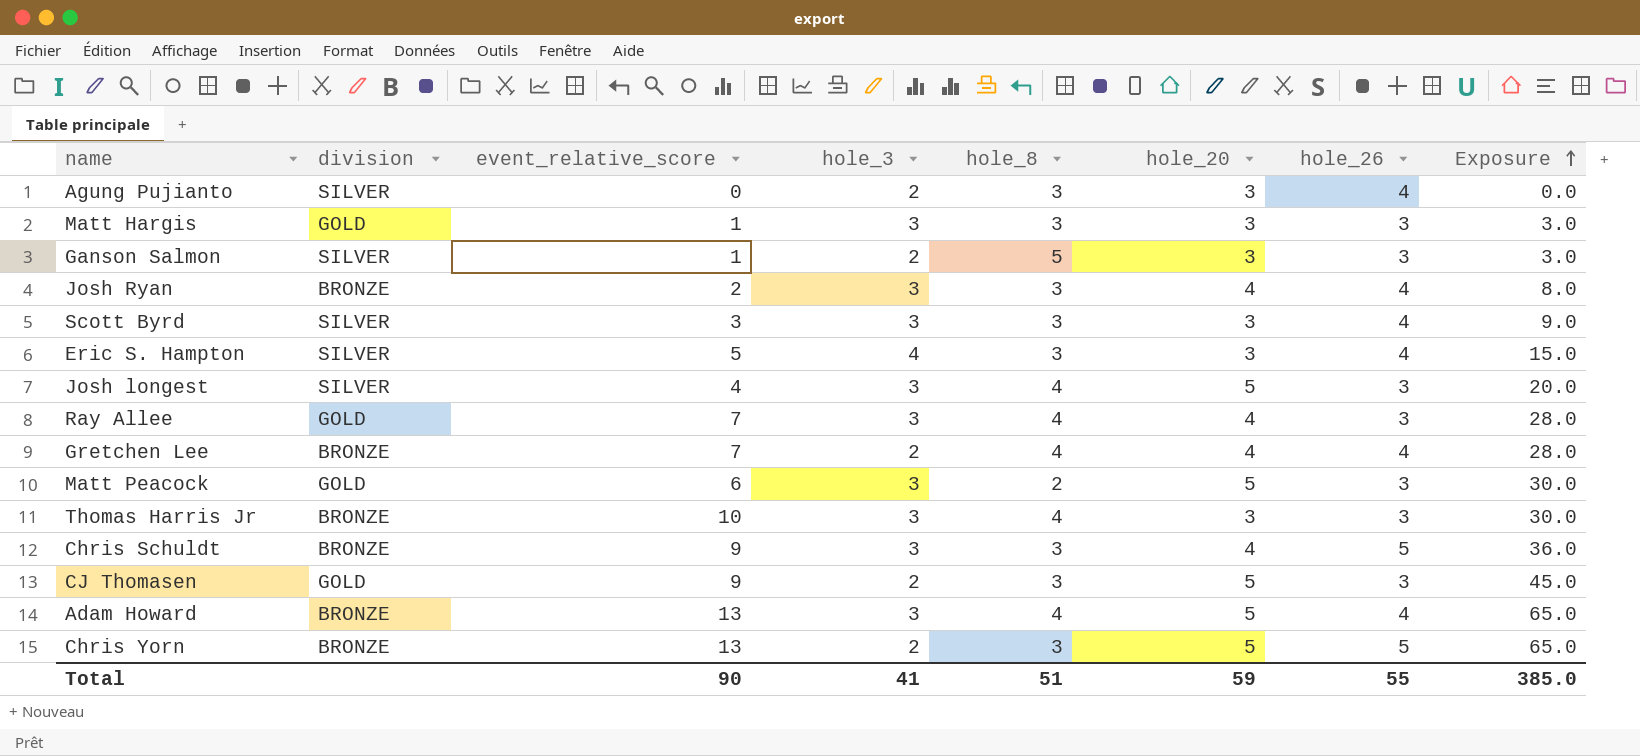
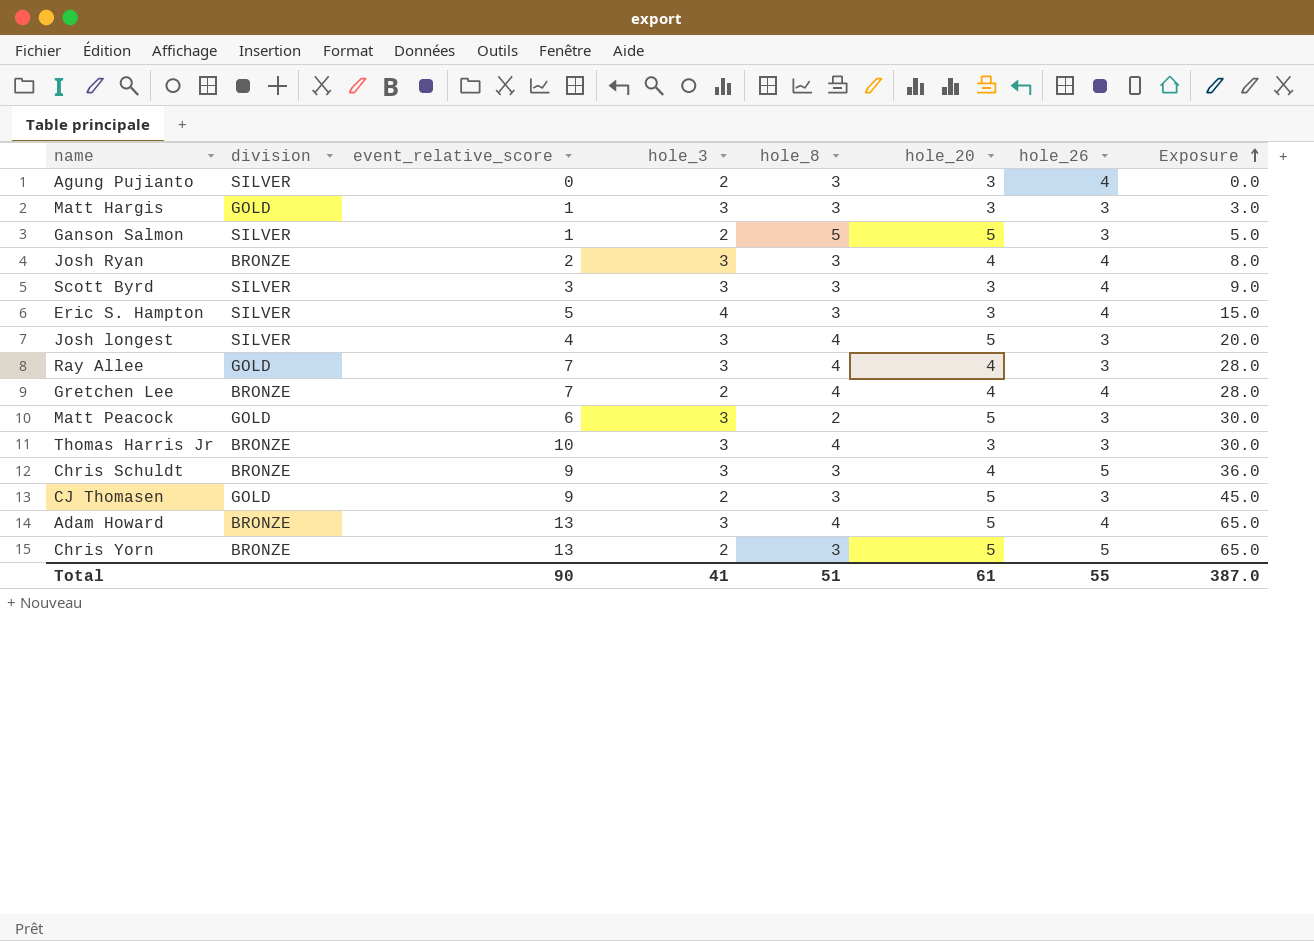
Ganson Salmon | hole_20: 3 -> 5
Ganson Salmon | Exposure: 3.0 -> 5.0
Total | hole_20: 59 -> 61
Total | Exposure: 385.0 -> 387.0

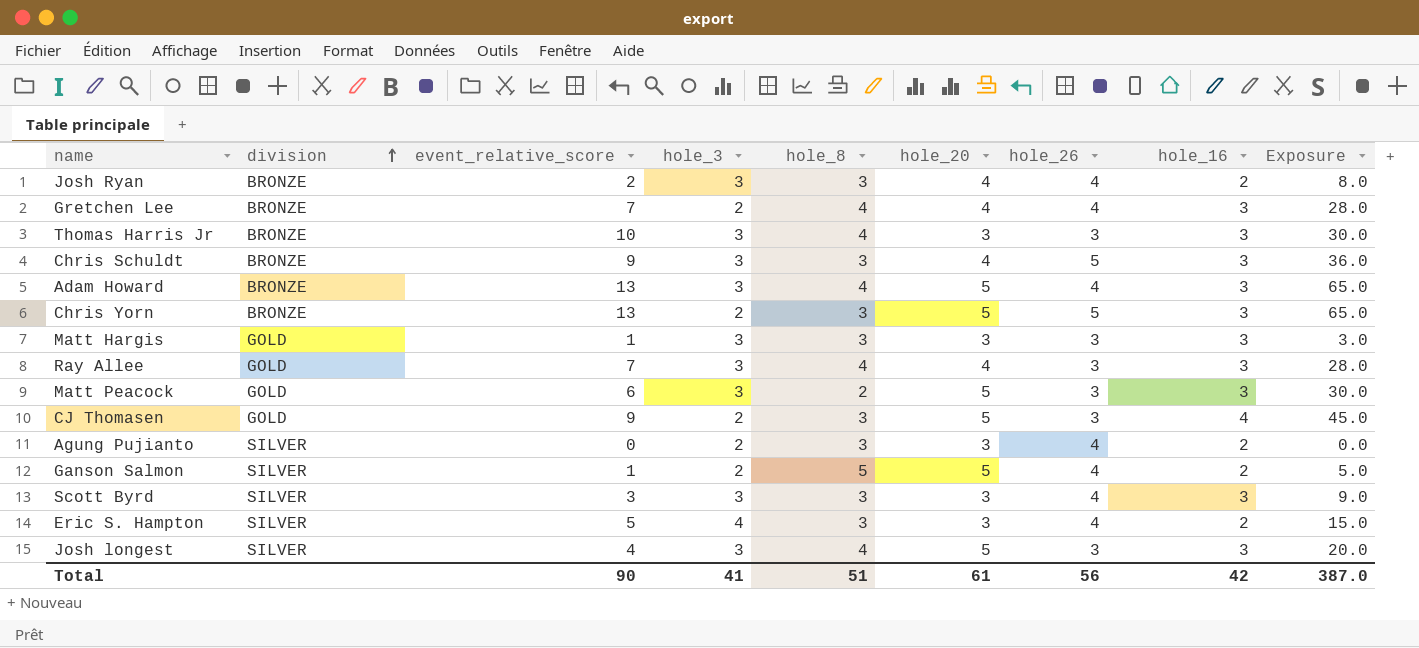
row order: Exposure ascending -> division ascending
column hole_16 | position: none -> 8
Ganson Salmon | hole_26: 3 -> 4
Total | hole_26: 55 -> 56

